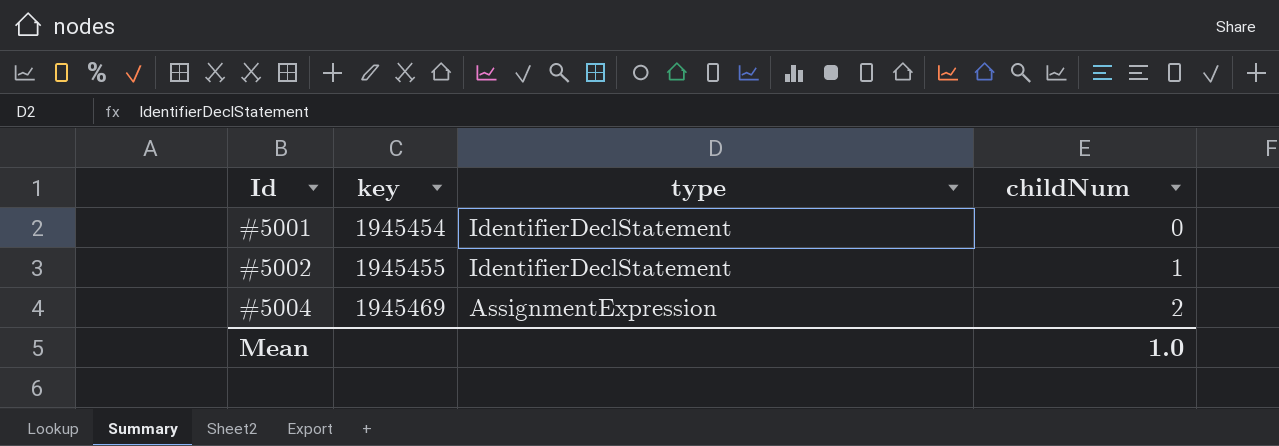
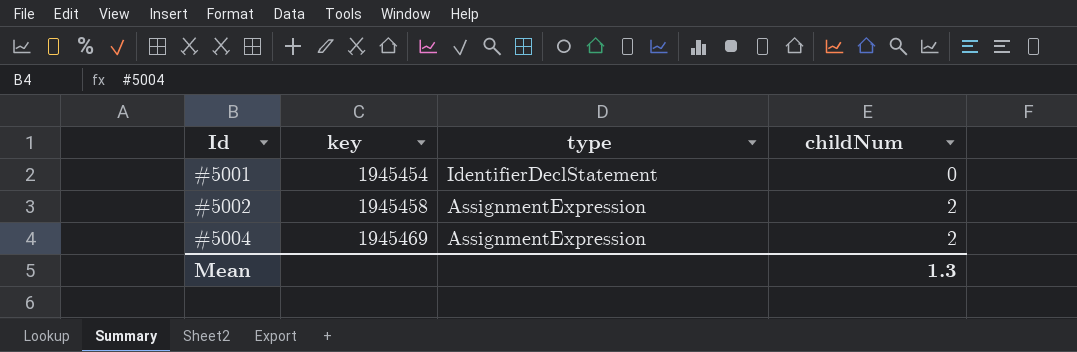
#5002 | key: 1945455 -> 1945458
#5002 | type: IdentifierDeclStatement -> AssignmentExpression
#5002 | childNum: 1 -> 2
Mean | childNum: 1.0 -> 1.3

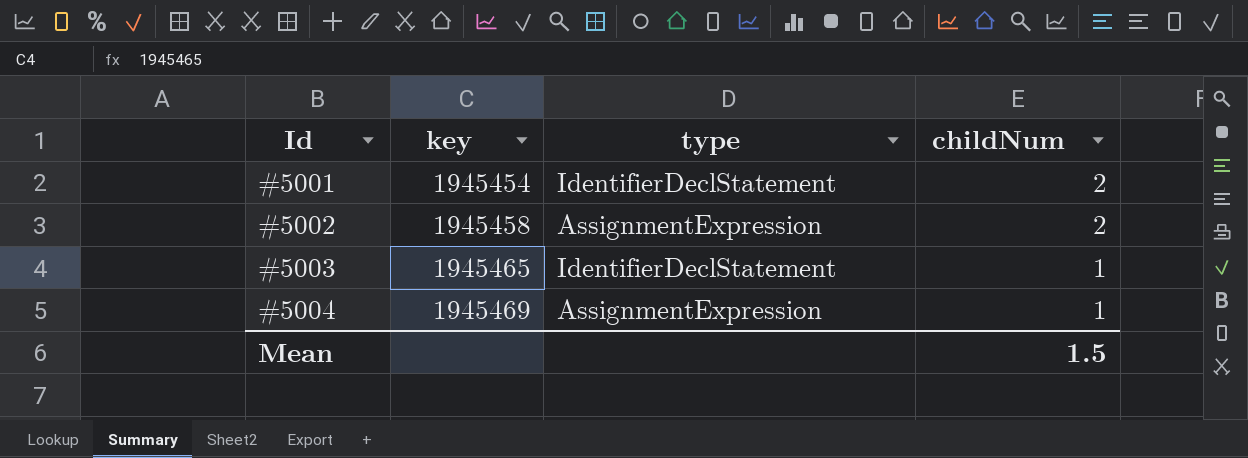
#5001 | childNum: 0 -> 2
row #5003: none -> 1945465 | IdentifierDeclStatement | 1
#5004 | childNum: 2 -> 1
Mean | childNum: 1.3 -> 1.5

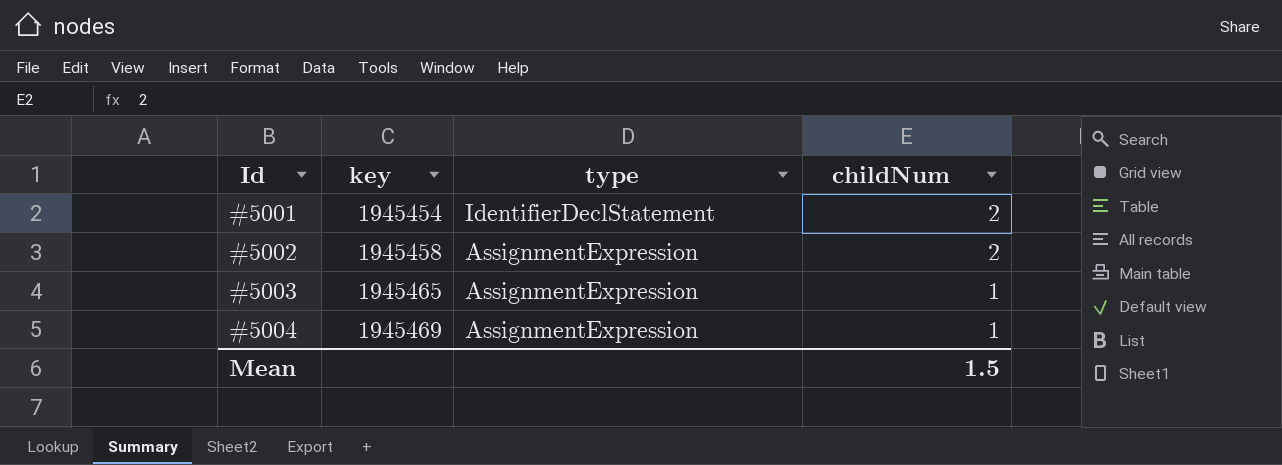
#5003 | type: IdentifierDeclStatement -> AssignmentExpression

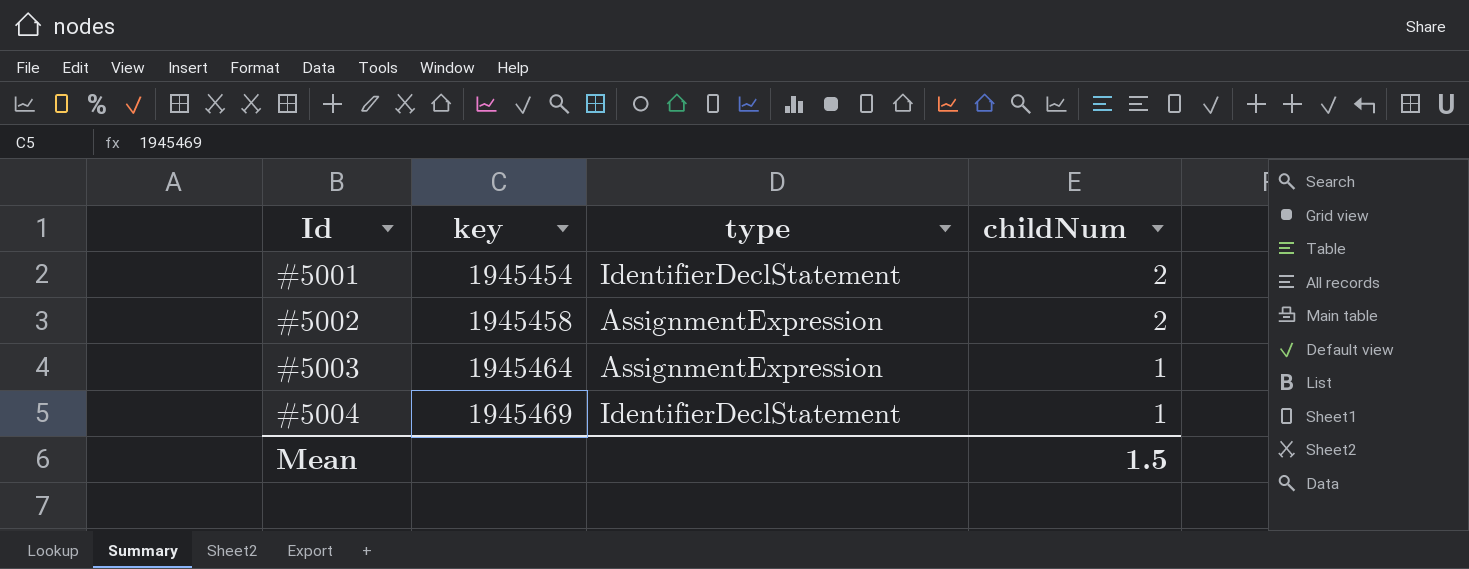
#5003 | key: 1945465 -> 1945464
#5004 | type: AssignmentExpression -> IdentifierDeclStatement

